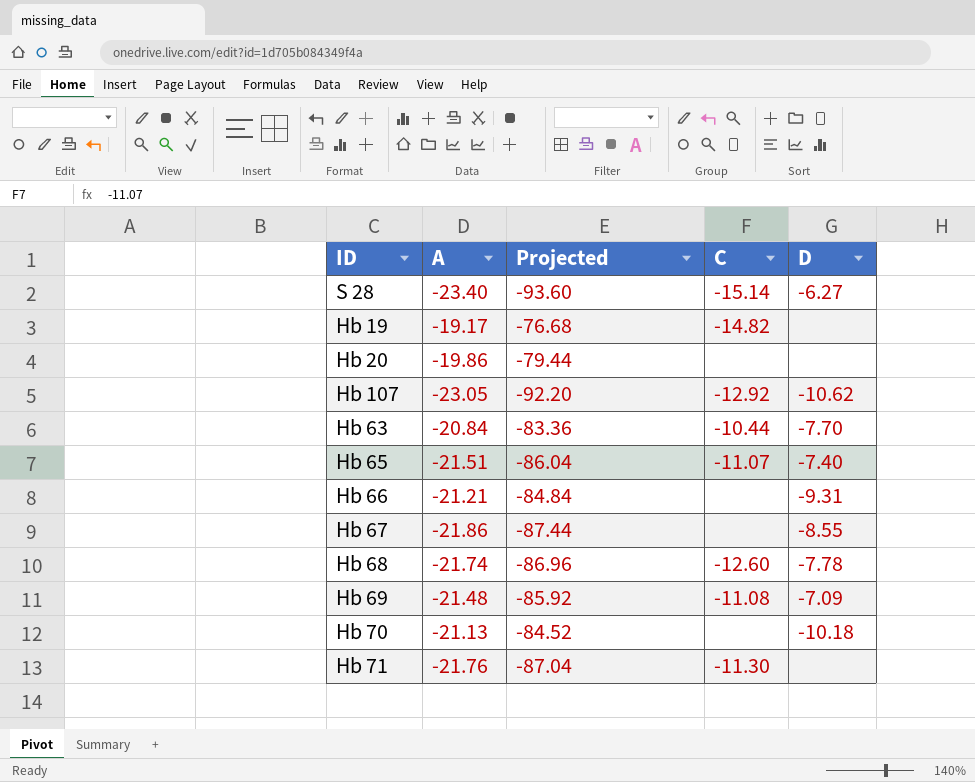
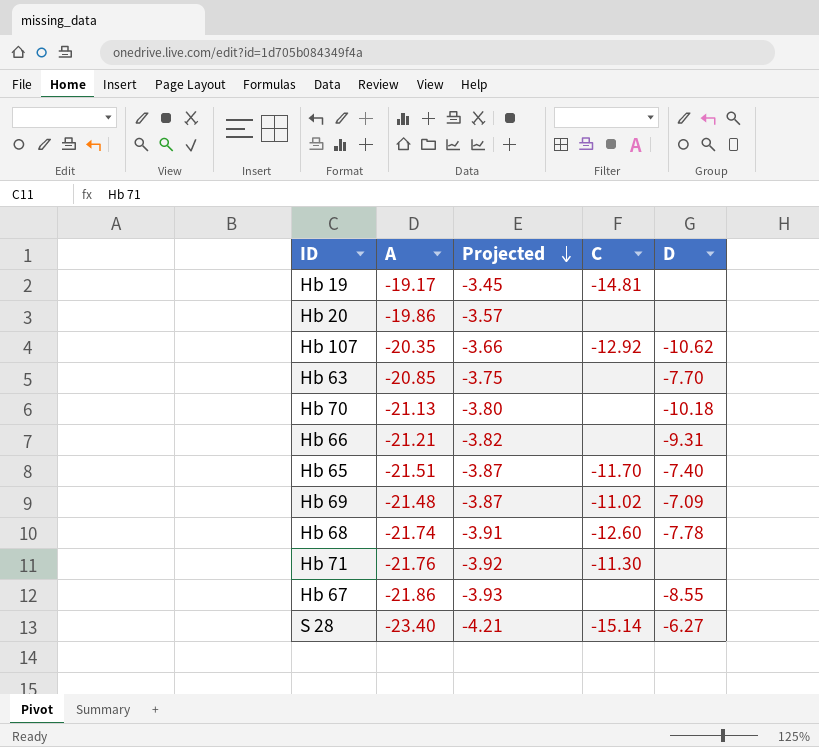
row order: none -> Projected descending
column Projected | formula: [A] * 4 -> [A] * 0.18
Hb 19 | C: -14.82 -> -14.81
Hb 107 | A: -23.05 -> -20.35
Hb 63 | A: -20.84 -> -20.85
Hb 63 | C: -10.44 -> none
Hb 65 | C: -11.07 -> -11.70
Hb 69 | C: -11.08 -> -11.02

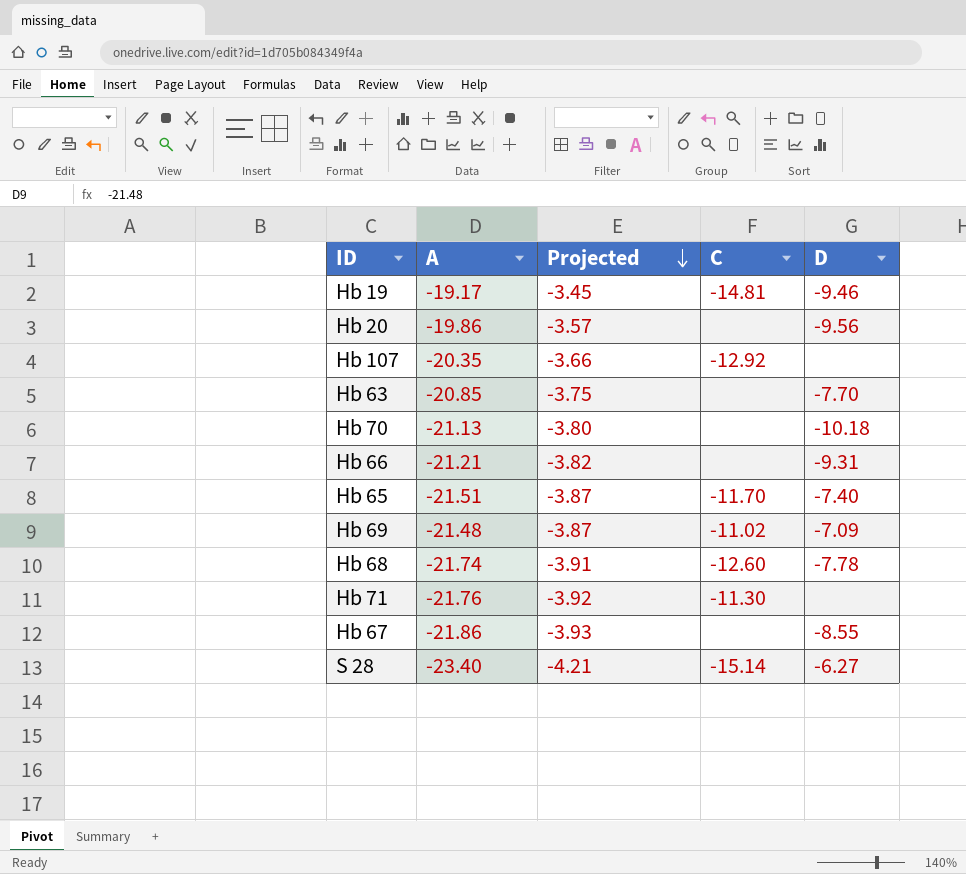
Hb 19 | D: none -> -9.46
Hb 20 | D: none -> -9.56
Hb 107 | D: -10.62 -> none

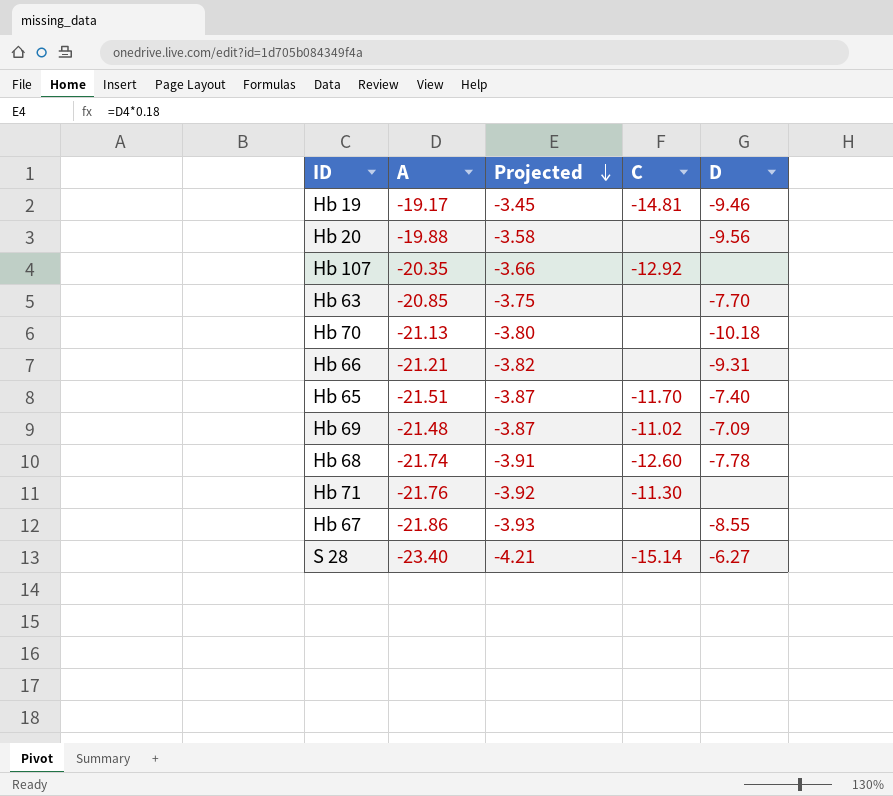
Hb 20 | A: -19.86 -> -19.88
Hb 20 | Projected: -3.57 -> -3.58

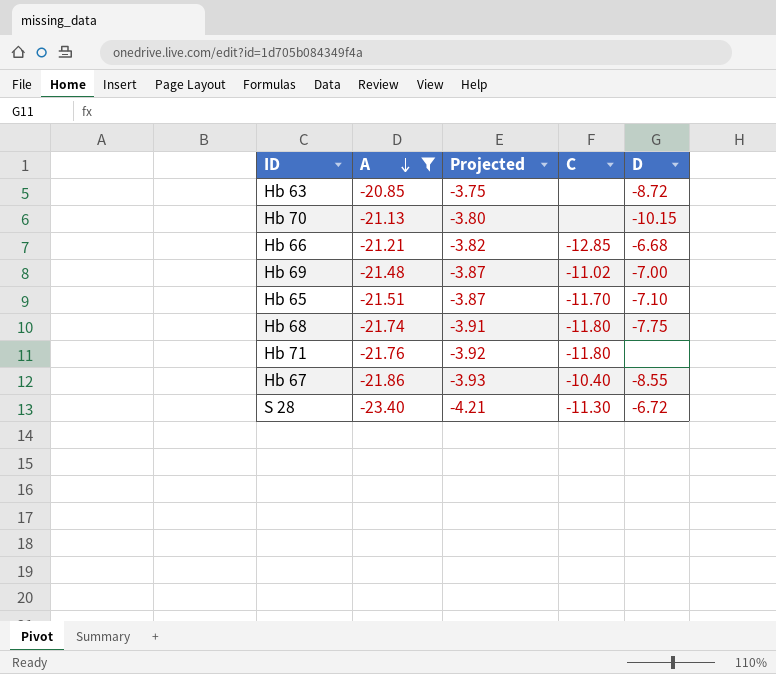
filter: none -> A <= -20.85
row order: Projected descending -> A descending
Hb 63 | D: -7.70 -> -8.72
Hb 70 | D: -10.18 -> -10.15
Hb 66 | C: none -> -12.85
Hb 66 | D: -9.31 -> -6.68
Hb 69 | D: -7.09 -> -7.00
Hb 65 | D: -7.40 -> -7.10
Hb 68 | C: -12.60 -> -11.80
Hb 68 | D: -7.78 -> -7.75
Hb 71 | C: -11.30 -> -11.80
Hb 67 | C: none -> -10.40
S 28 | C: -15.14 -> -11.30
S 28 | D: -6.27 -> -6.72

